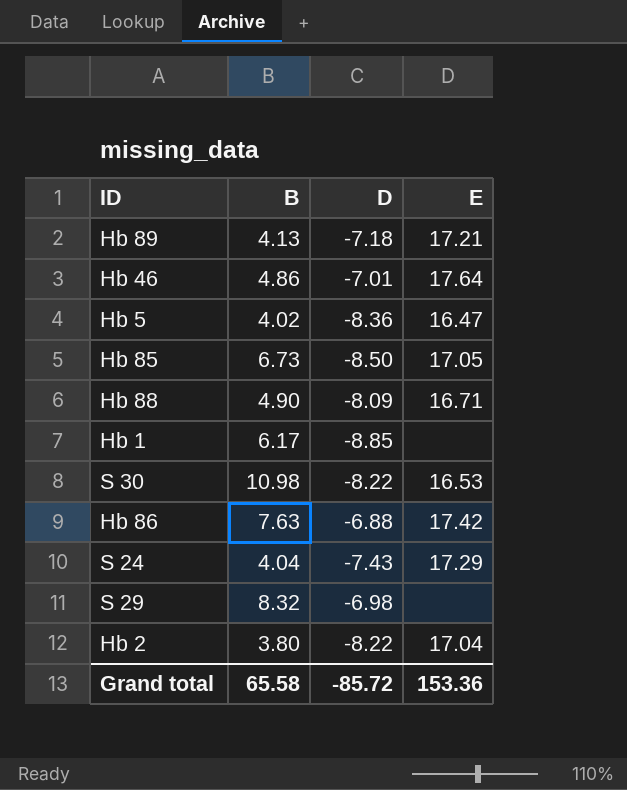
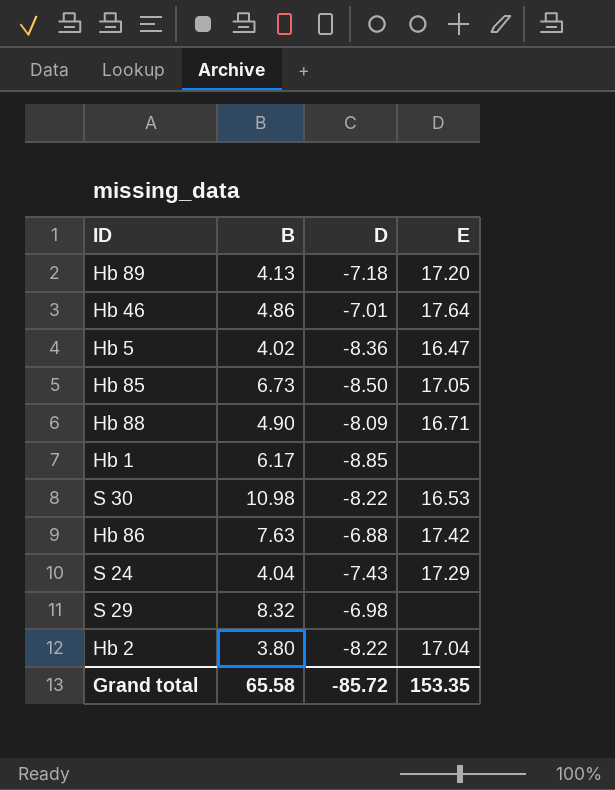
Hb 89 | E: 17.21 -> 17.20
Grand total | E: 153.36 -> 153.35

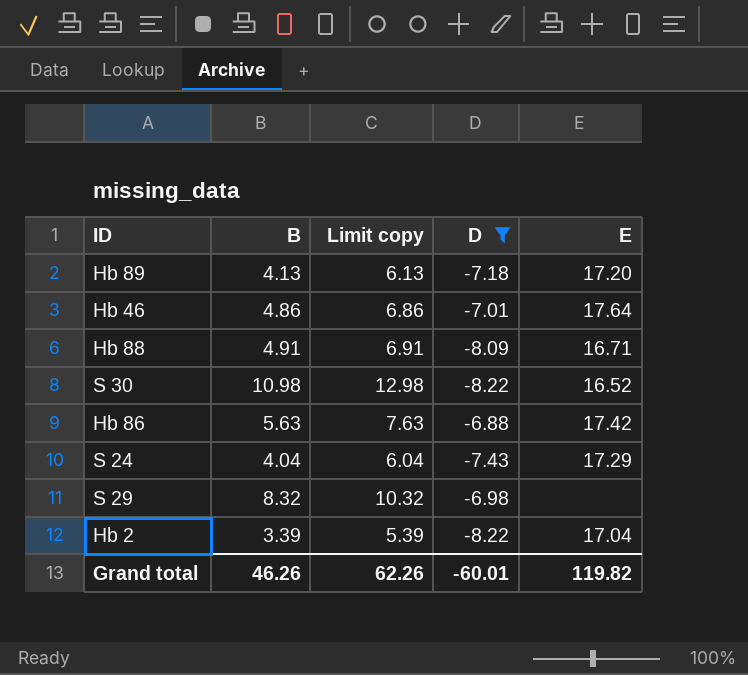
filter: none -> D >= -8.22
column Limit copy | formula: none -> [B] + 2
Hb 88 | B: 4.90 -> 4.91
S 30 | E: 16.53 -> 16.52
Hb 86 | B: 7.63 -> 5.63
Hb 2 | B: 3.80 -> 3.39
Grand total | B: 65.58 -> 46.26
Grand total | D: -85.72 -> -60.01
Grand total | E: 153.35 -> 119.82

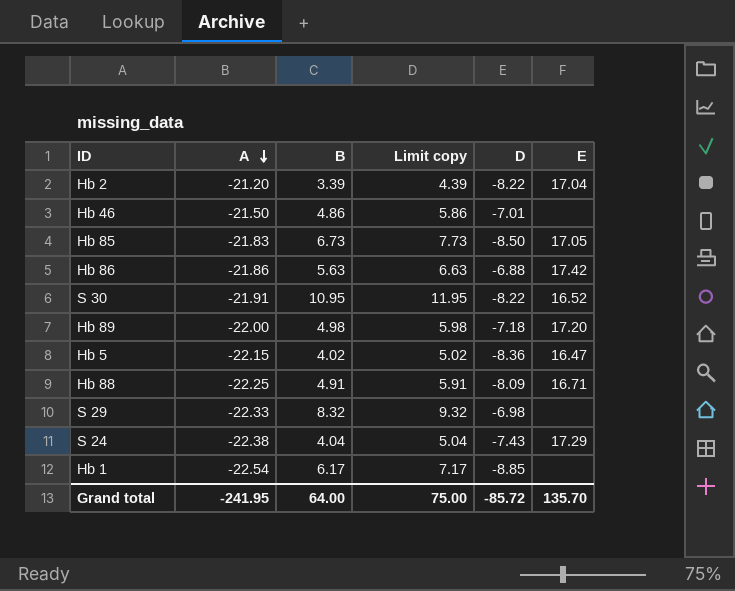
filter: D >= -8.22 -> none
row order: none -> A descending
column A | position: none -> 2
column Limit copy | formula: [B] + 2 -> [B] + 1
Hb 46 | E: 17.64 -> none
S 30 | B: 10.98 -> 10.95
Hb 89 | B: 4.13 -> 4.98
Grand total | B: 46.26 -> 64.00
Grand total | Limit copy: 62.26 -> 75.00
Grand total | D: -60.01 -> -85.72
Grand total | E: 119.82 -> 135.70

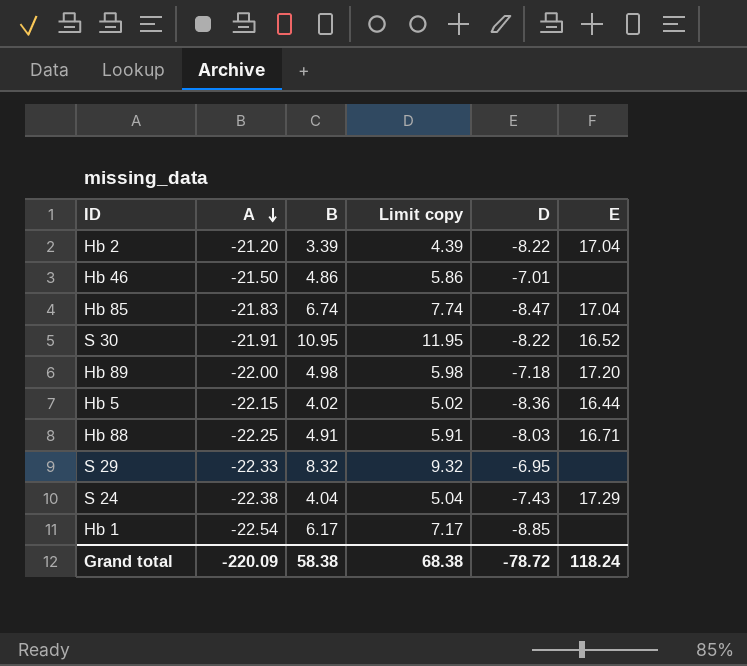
row Hb 86: -21.86 | 5.63 | 6.63 | -6.88 | 17.42 -> none
Hb 85 | B: 6.73 -> 6.74
Hb 85 | Limit copy: 7.73 -> 7.74
Hb 85 | D: -8.50 -> -8.47
Hb 85 | E: 17.05 -> 17.04
Hb 5 | E: 16.47 -> 16.44
Hb 88 | D: -8.09 -> -8.03
S 29 | D: -6.98 -> -6.95
Grand total | A: -241.95 -> -220.09
Grand total | B: 64.00 -> 58.38
Grand total | Limit copy: 75.00 -> 68.38
Grand total | D: -85.72 -> -78.72
Grand total | E: 135.70 -> 118.24

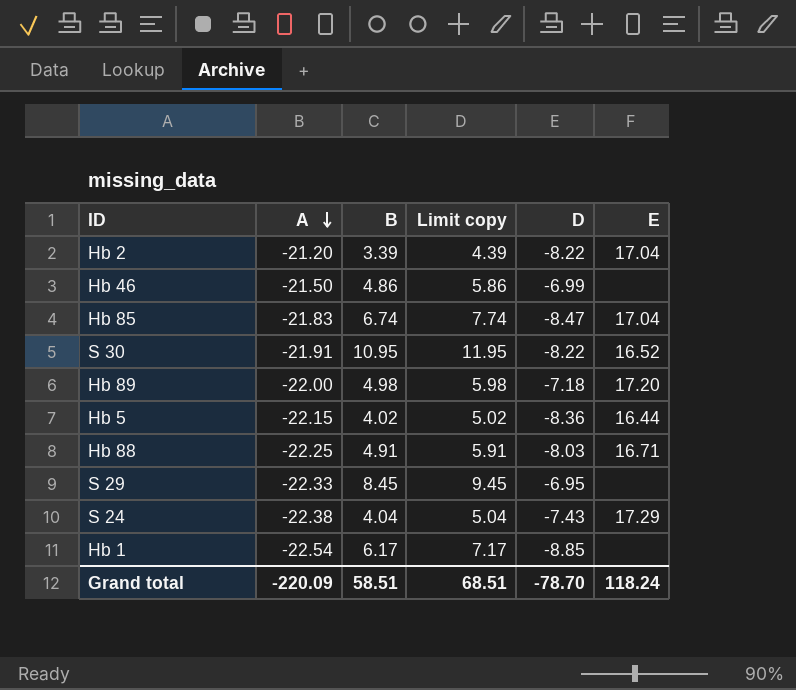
Hb 46 | D: -7.01 -> -6.99
S 29 | B: 8.32 -> 8.45
S 29 | Limit copy: 9.32 -> 9.45
Grand total | B: 58.38 -> 58.51
Grand total | Limit copy: 68.38 -> 68.51
Grand total | D: -78.72 -> -78.70

